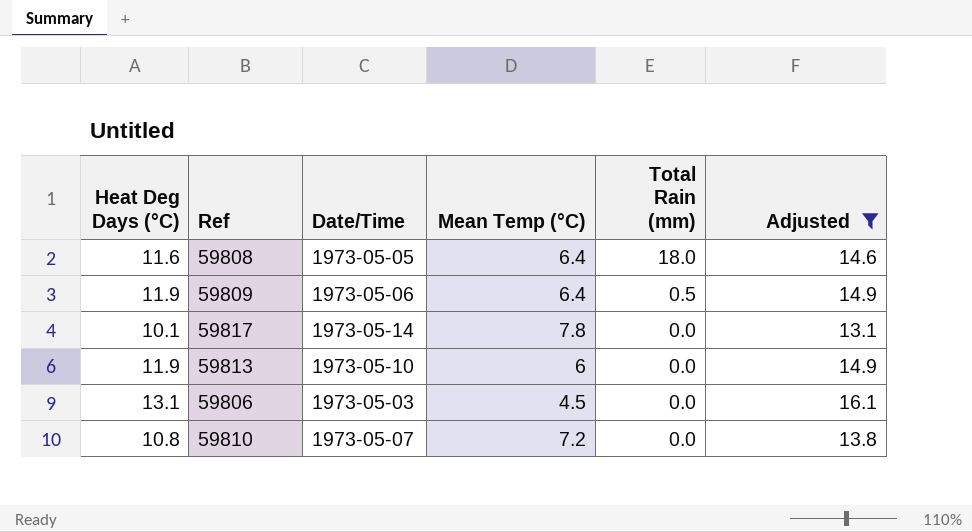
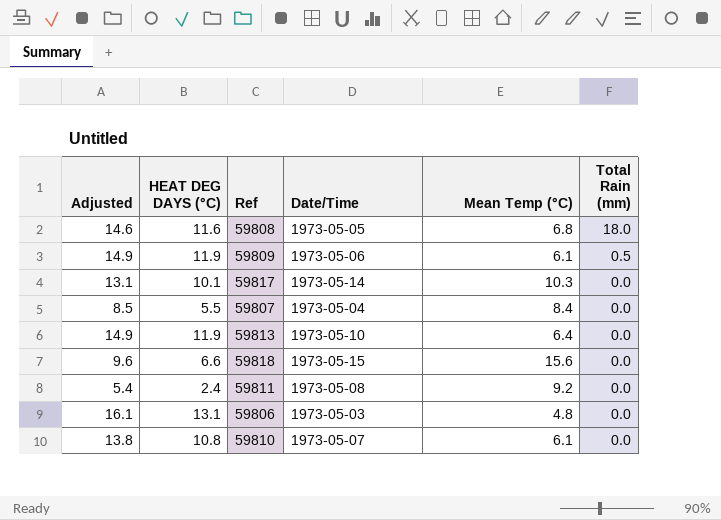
filter: Adjusted >= 13.1 -> none
column Adjusted | position: 6 -> 1
column name: Heat Deg Days (°C) -> HEAT DEG DAYS (°C)
59808 | Mean Temp (°C): 6.4 -> 6.8
59809 | Mean Temp (°C): 6.4 -> 6.1
59817 | Mean Temp (°C): 7.8 -> 10.3
59813 | Mean Temp (°C): 6 -> 6.4
59806 | Mean Temp (°C): 4.5 -> 4.8
59810 | Mean Temp (°C): 7.2 -> 6.1

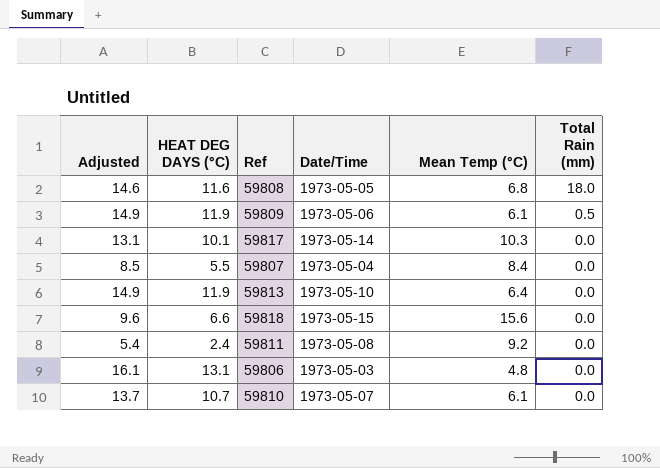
59810 | Adjusted: 13.8 -> 13.7
59810 | HEAT DEG DAYS (°C): 10.8 -> 10.7

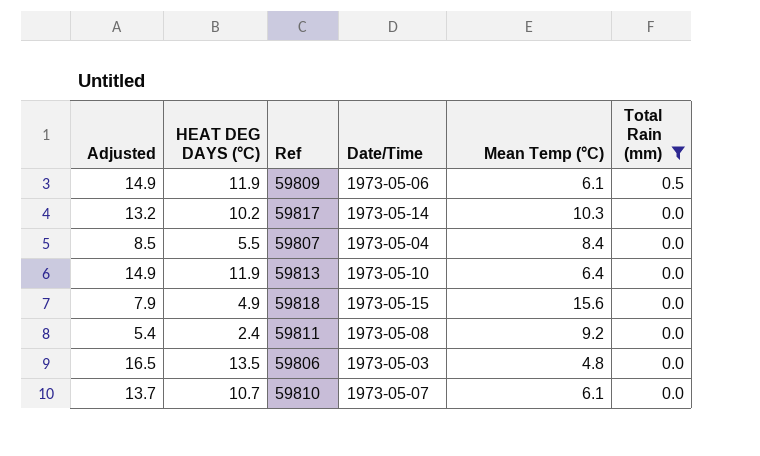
filter: none -> Total Rain (mm) != 18.0
59817 | Adjusted: 13.1 -> 13.2
59817 | HEAT DEG DAYS (°C): 10.1 -> 10.2
59818 | Adjusted: 9.6 -> 7.9
59818 | HEAT DEG DAYS (°C): 6.6 -> 4.9
59806 | Adjusted: 16.1 -> 16.5
59806 | HEAT DEG DAYS (°C): 13.1 -> 13.5

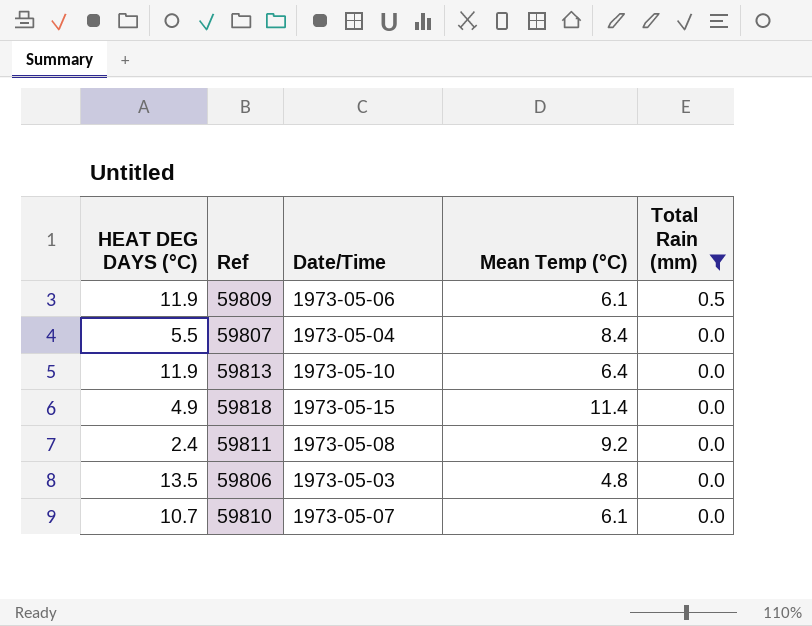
column Adjusted | formula: [HEAT DEG DAYS (°C)] + 3 -> none
row 59817: 13.2 | 10.2 | 1973-05-14 | 10.3 | 0.0 -> none
59818 | Mean Temp (°C): 15.6 -> 11.4

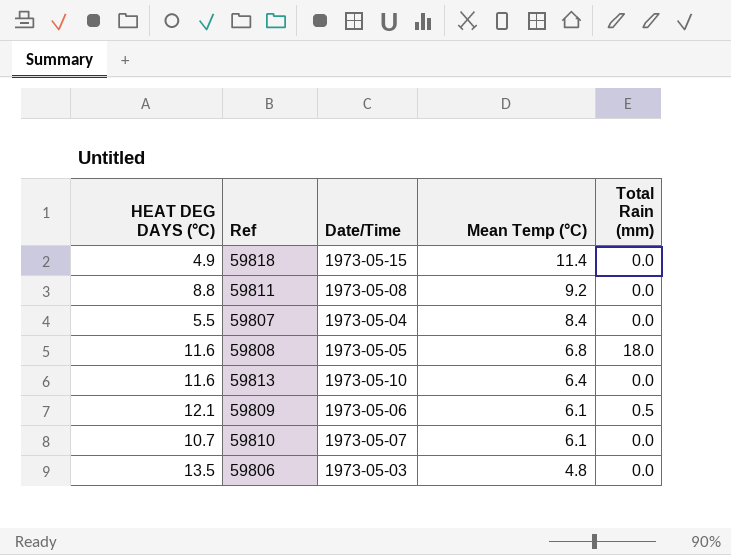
filter: Total Rain (mm) != 18.0 -> none
row order: Total Rain (mm) descending -> Mean Temp (°C) descending
59811 | HEAT DEG DAYS (°C): 2.4 -> 8.8
59813 | HEAT DEG DAYS (°C): 11.9 -> 11.6
59809 | HEAT DEG DAYS (°C): 11.9 -> 12.1

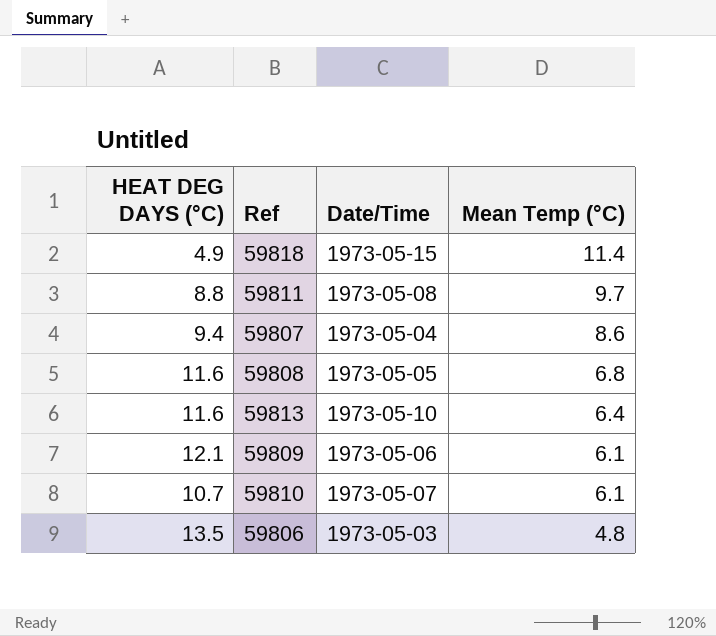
column Total Rain (mm) | position: 5 -> none
59811 | Mean Temp (°C): 9.2 -> 9.7
59807 | HEAT DEG DAYS (°C): 5.5 -> 9.4
59807 | Mean Temp (°C): 8.4 -> 8.6

